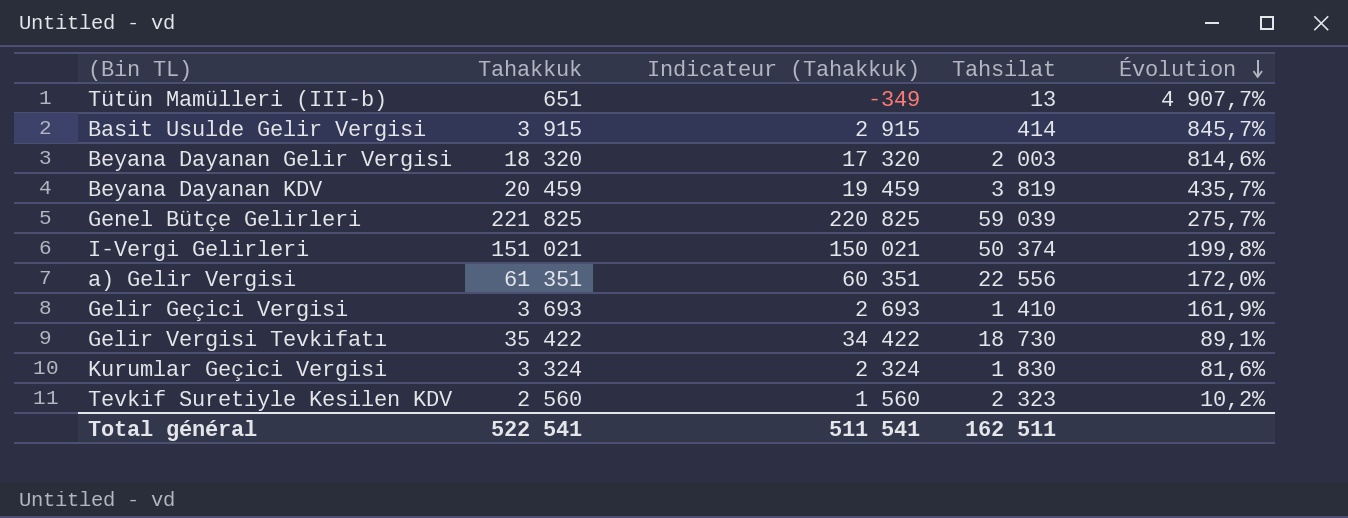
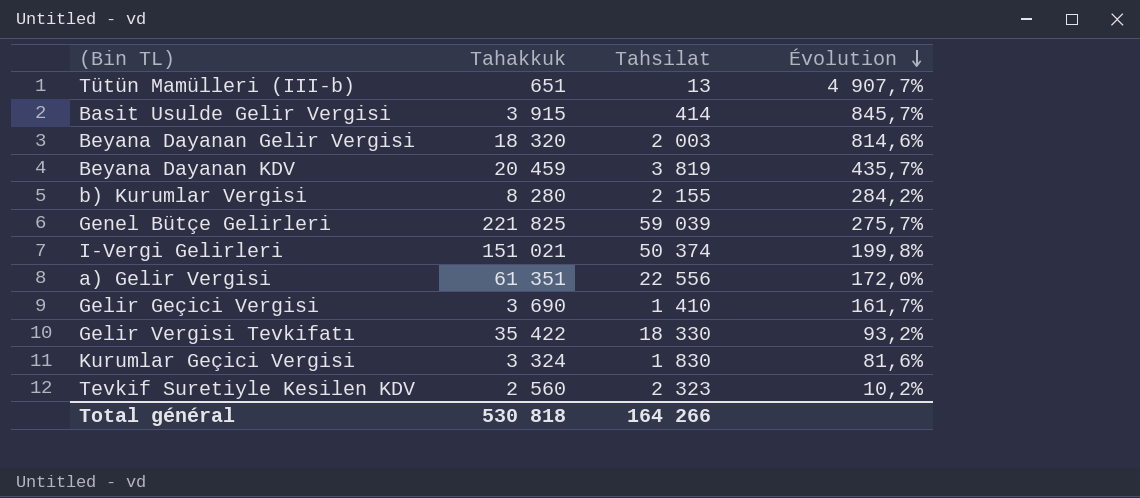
column Indicateur (Tahakkuk) | formula: [Tahakkuk] - 1000 -> none
row b) Kurumlar Vergisi: none -> 8 280 | 2 155 | 284,2%
Gelir Geçici Vergisi | Tahakkuk: 3 693 -> 3 690
Gelir Geçici Vergisi | Évolution: 161,9% -> 161,7%
Gelir Vergisi Tevkifatı | Tahsilat: 18 730 -> 18 330
Gelir Vergisi Tevkifatı | Évolution: 89,1% -> 93,2%
Total général | Tahakkuk: 522 541 -> 530 818
Total général | Tahsilat: 162 511 -> 164 266

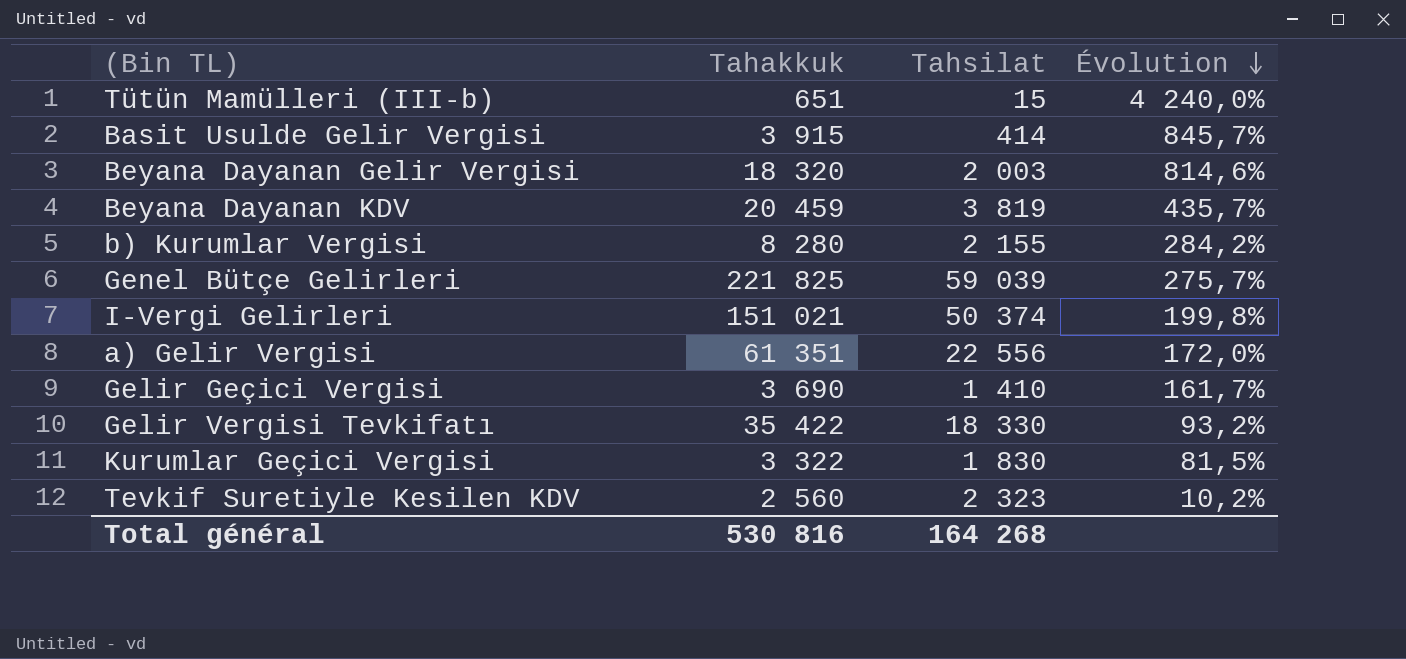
Tütün Mamülleri (III-b) | Tahsilat: 13 -> 15
Tütün Mamülleri (III-b) | Évolution: 4 907,7% -> 4 240,0%
Kurumlar Geçici Vergisi | Tahakkuk: 3 324 -> 3 322
Kurumlar Geçici Vergisi | Évolution: 81,6% -> 81,5%
Total général | Tahakkuk: 530 818 -> 530 816
Total général | Tahsilat: 164 266 -> 164 268

